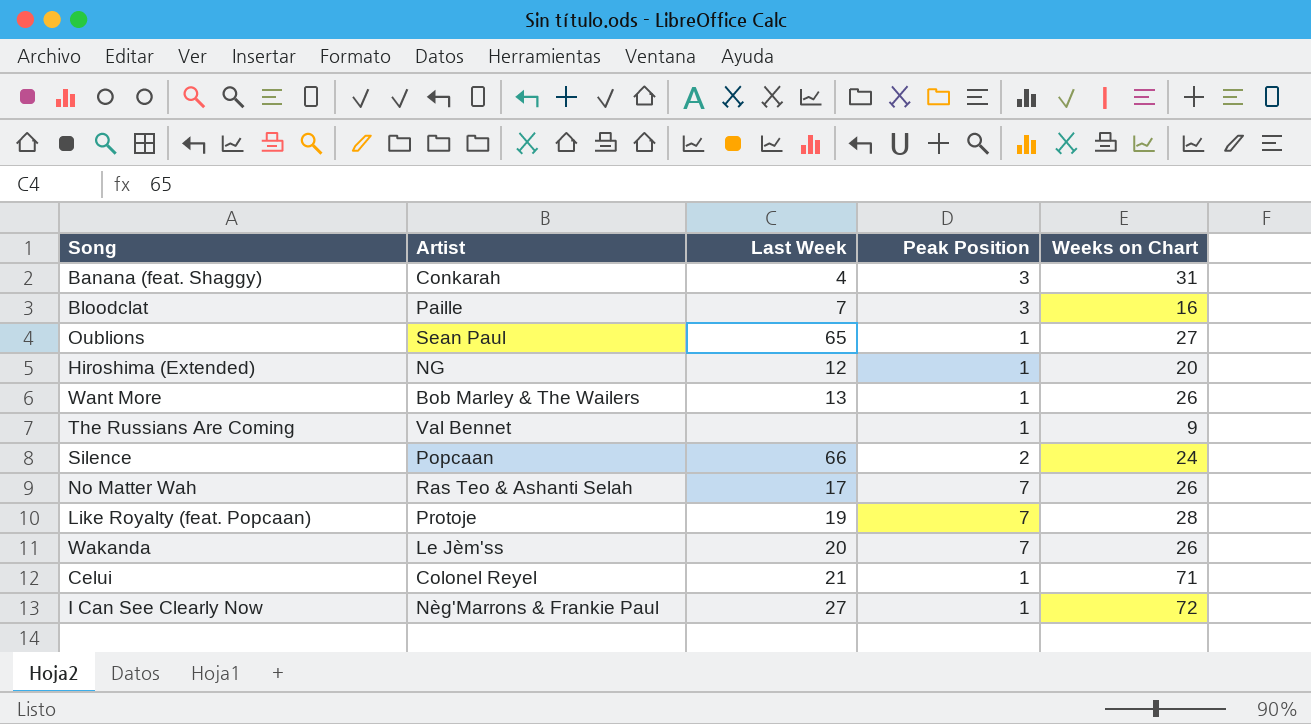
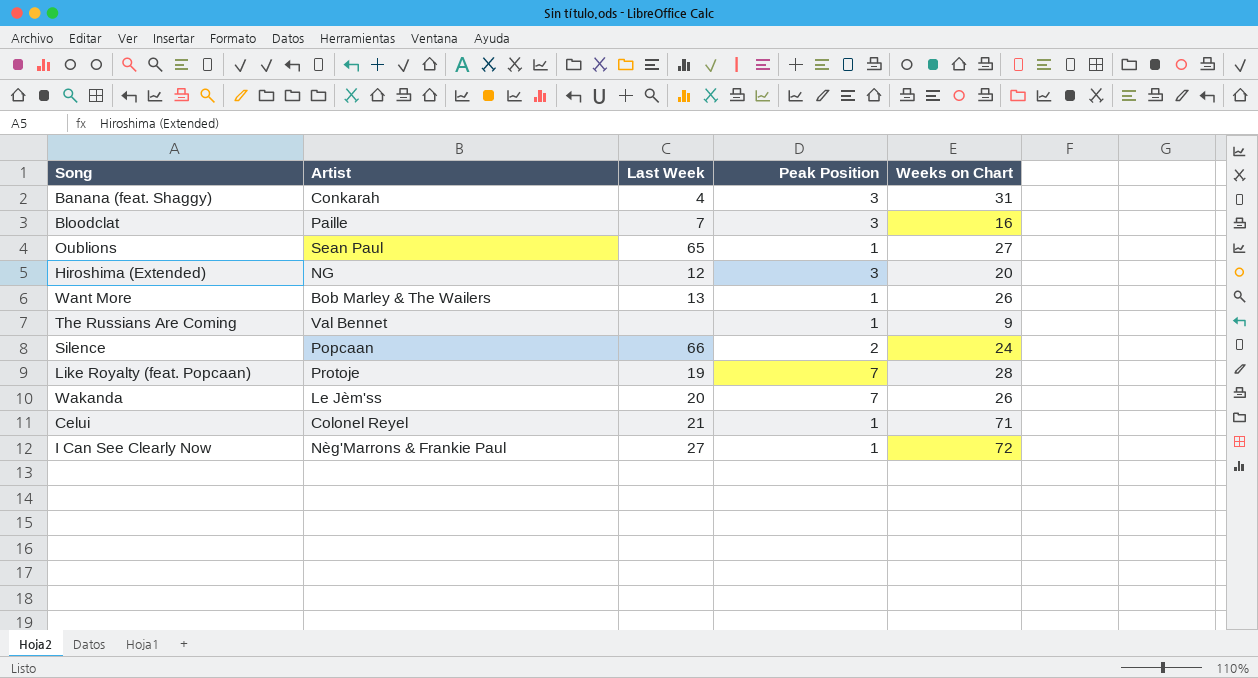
row No Matter Wah: Ras Teo & Ashanti Selah | 17 | 7 | 26 -> none
Hiroshima (Extended) | Peak Position: 1 -> 3

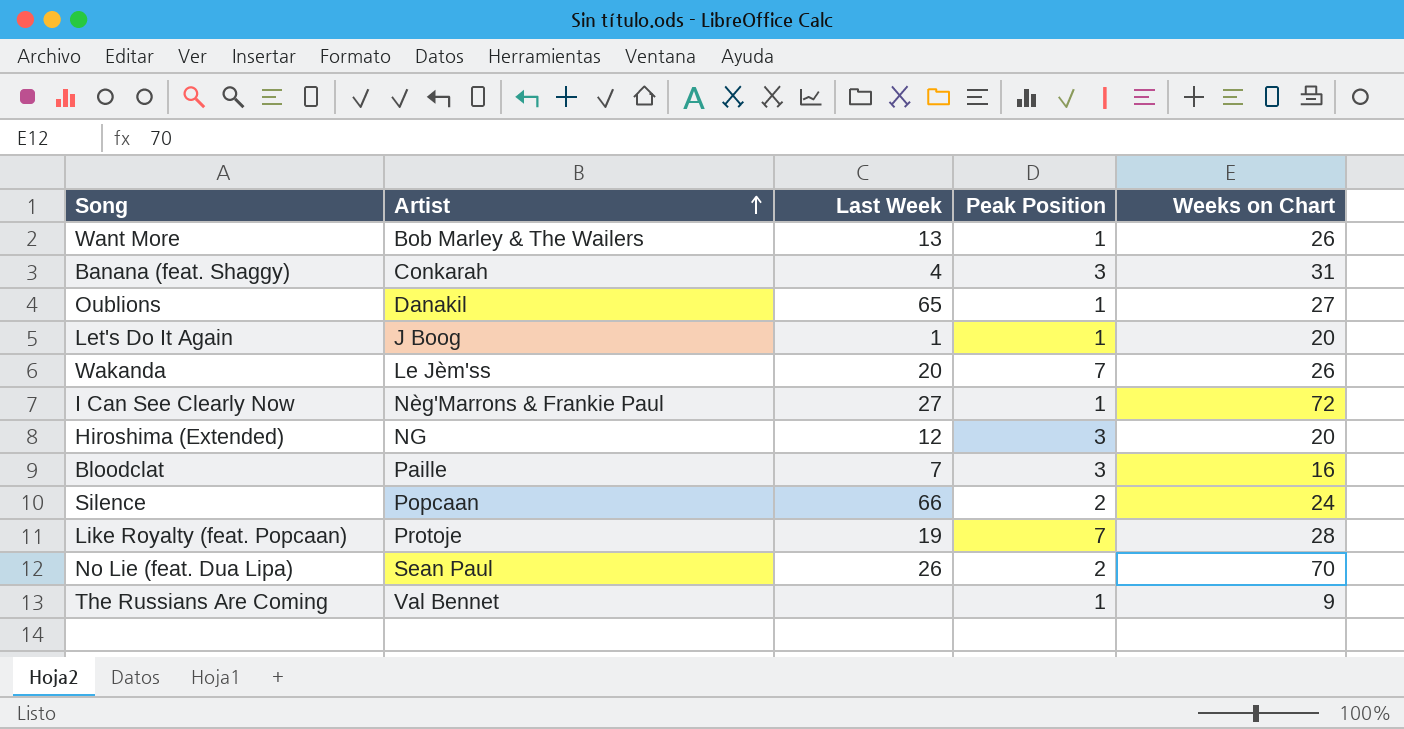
row order: none -> Artist ascending
row Celui: Colonel Reyel | 21 | 1 | 71 -> none
Oublions | Artist: Sean Paul -> Danakil
row Let's Do It Again: none -> J Boog | 1 | 1 | 20
row No Lie (feat. Dua Lipa): none -> Sean Paul | 26 | 2 | 70

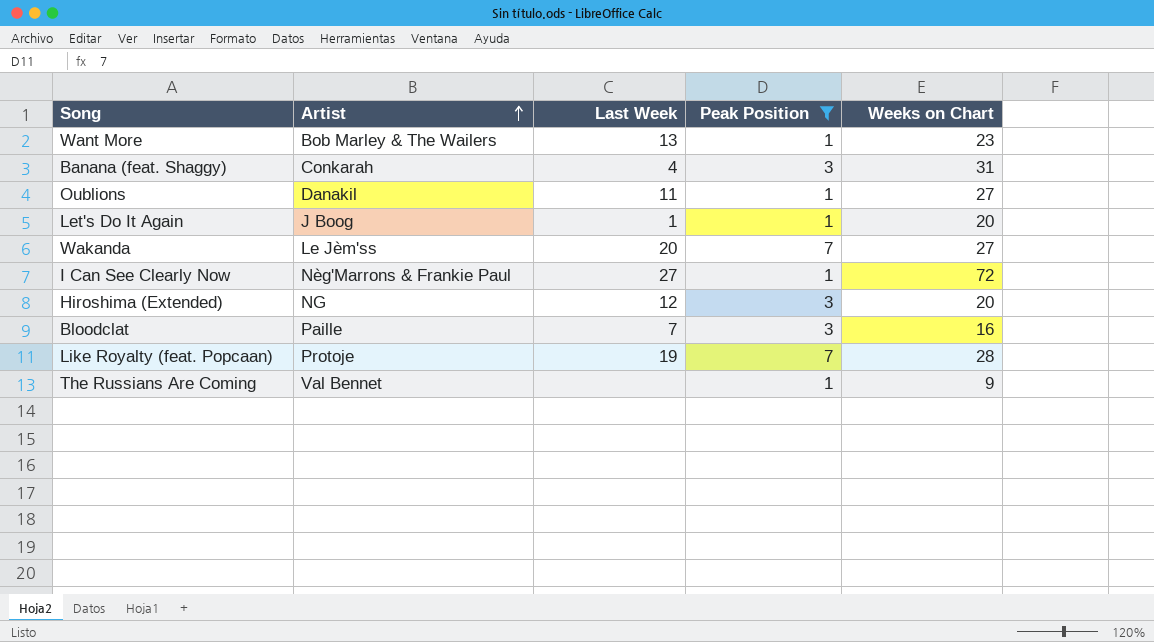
filter: none -> Peak Position != 2
Want More | Weeks on Chart: 26 -> 23
Oublions | Last Week: 65 -> 11
Wakanda | Weeks on Chart: 26 -> 27

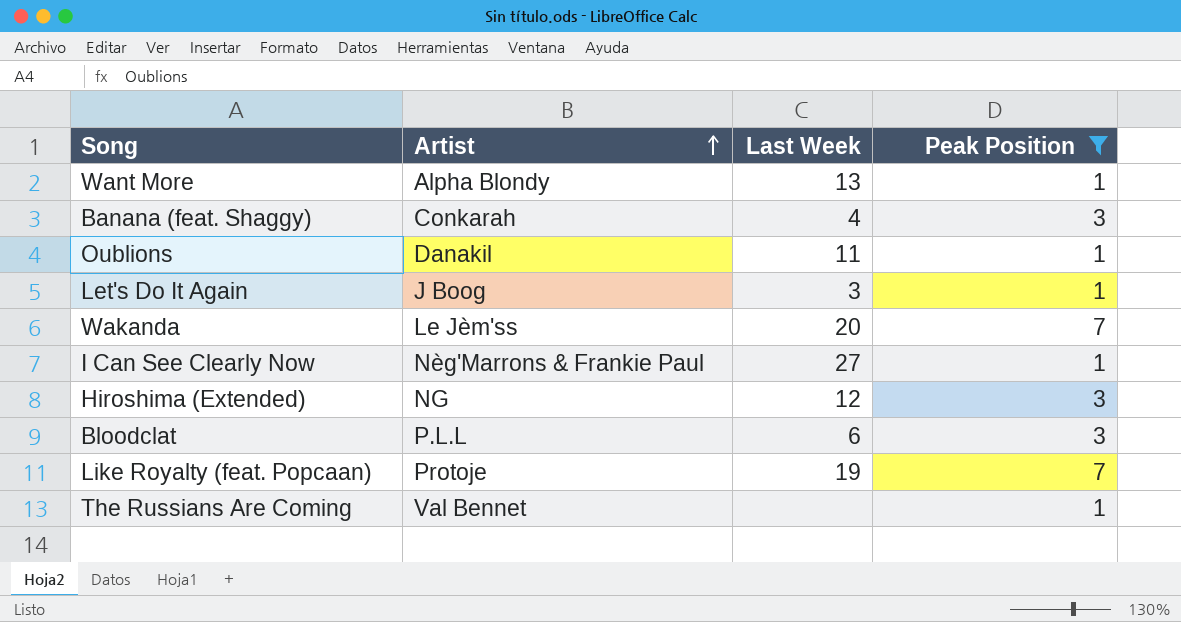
column Weeks on Chart | position: 5 -> none
Want More | Artist: Bob Marley & The Wailers -> Alpha Blondy
Let's Do It Again | Last Week: 1 -> 3
Bloodclat | Artist: Paille -> P.L.L
Bloodclat | Last Week: 7 -> 6

